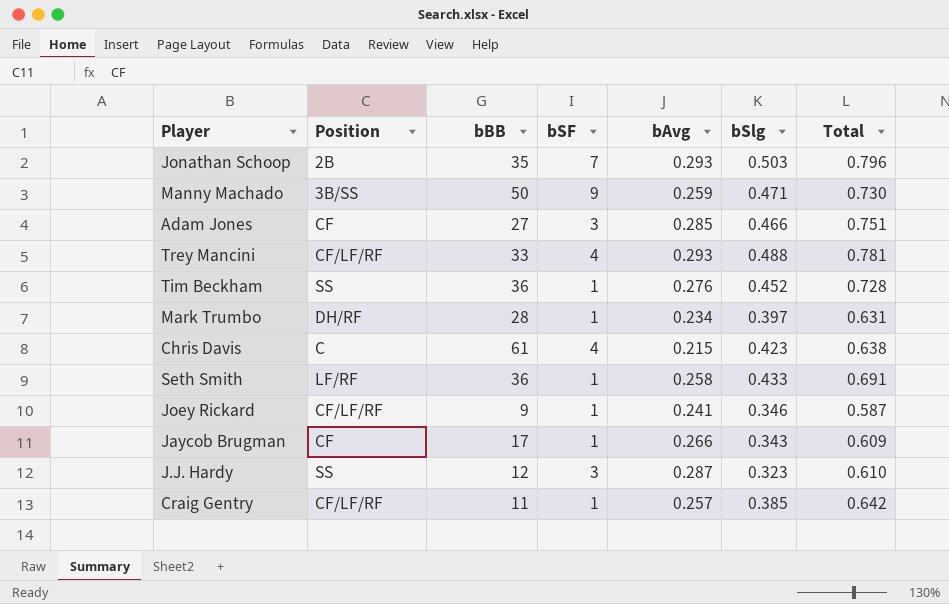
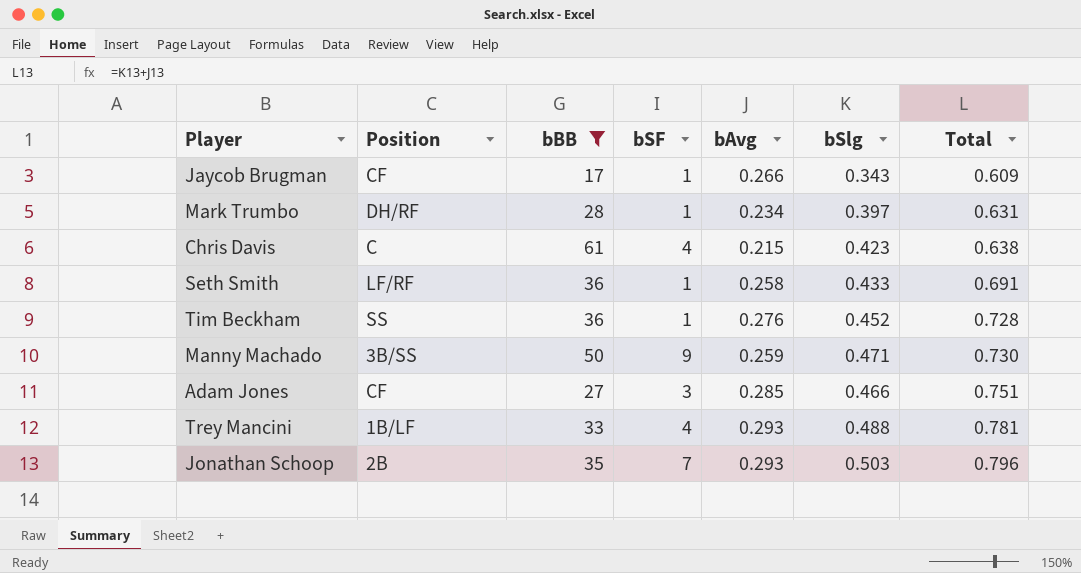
filter: none -> bBB >= 17
row order: none -> Total ascending
Trey Mancini | Position: CF/LF/RF -> 1B/LF

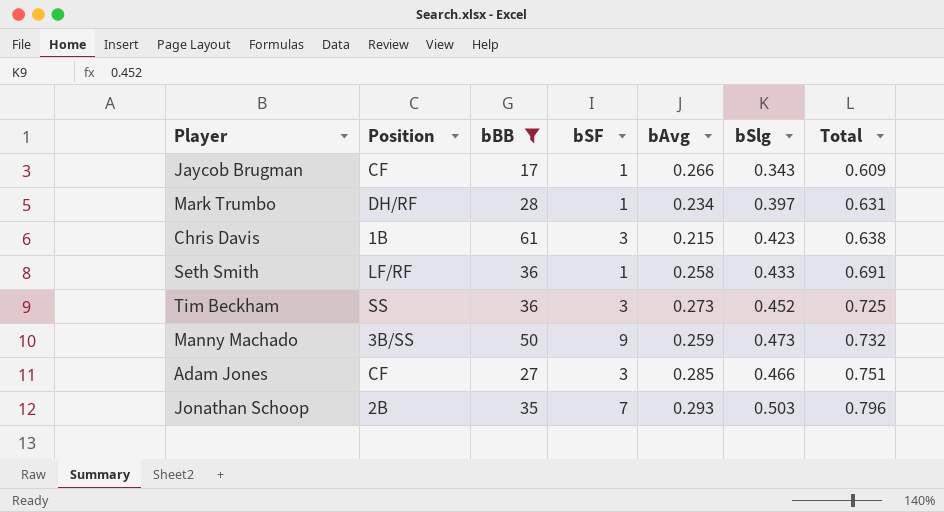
row Trey Mancini: 1B/LF | 33 | 4 | 0.293 | 0.488 | 0.781 -> none
Chris Davis | Position: C -> 1B
Chris Davis | bSF: 4 -> 3
Tim Beckham | bSF: 1 -> 3
Tim Beckham | bAvg: 0.276 -> 0.273
Tim Beckham | Total: 0.728 -> 0.725
Manny Machado | bSlg: 0.471 -> 0.473
Manny Machado | Total: 0.730 -> 0.732

